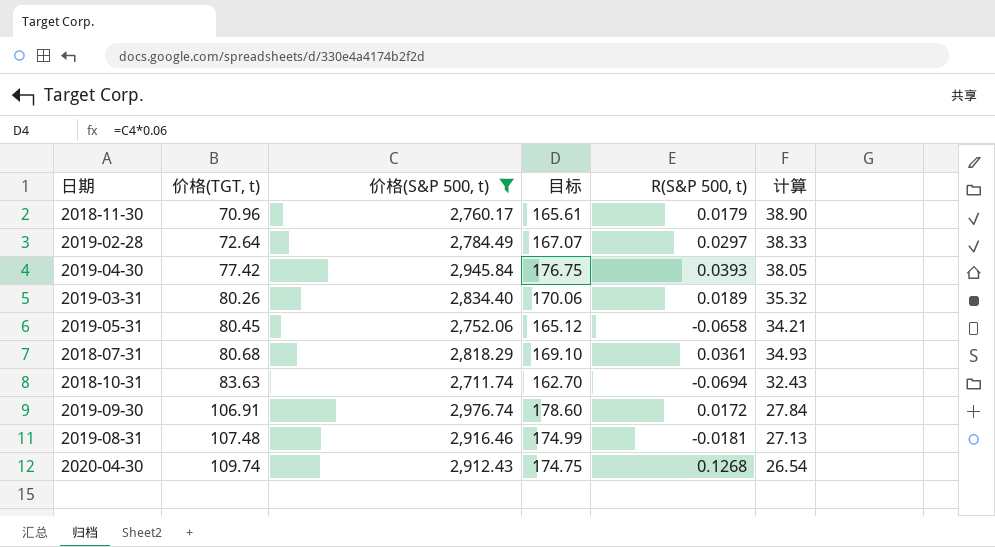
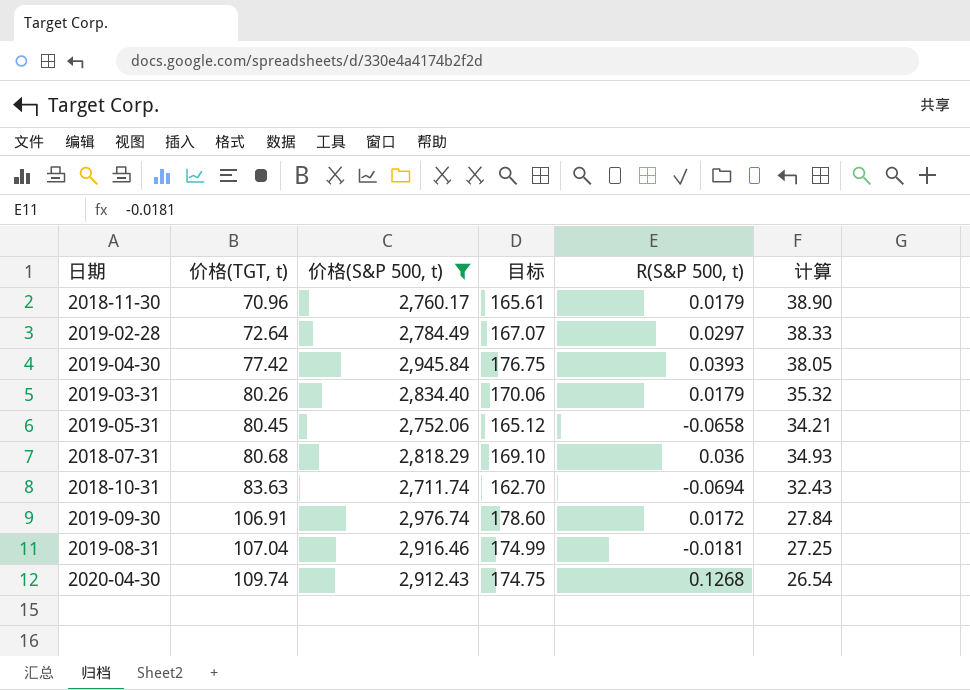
2019-03-31 | R(S&P 500, t): 0.0189 -> 0.0179
2018-07-31 | R(S&P 500, t): 0.0361 -> 0.036
2019-08-31 | 价格(TGT, t): 107.48 -> 107.04
2019-08-31 | 计算: 27.13 -> 27.25

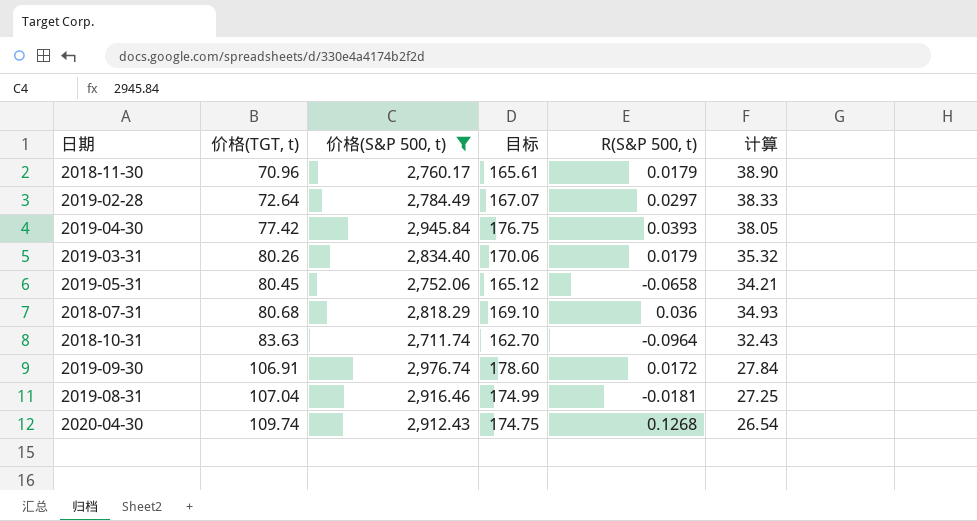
2018-10-31 | R(S&P 500, t): -0.0694 -> -0.0964

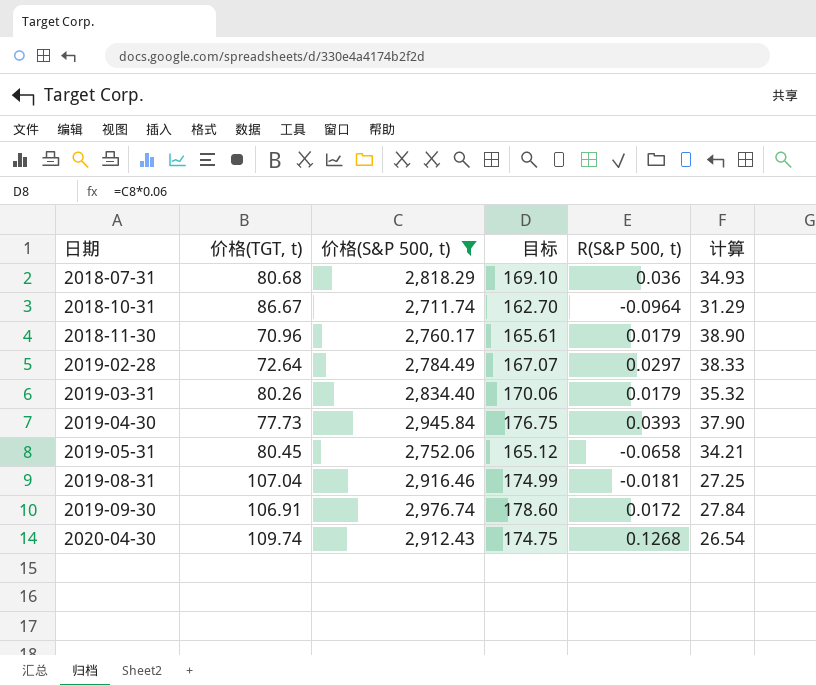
row order: 价格(TGT, t) ascending -> 日期 ascending
2018-10-31 | 价格(TGT, t): 83.63 -> 86.67
2018-10-31 | 计算: 32.43 -> 31.29
2019-04-30 | 价格(TGT, t): 77.42 -> 77.73
2019-04-30 | 计算: 38.05 -> 37.90

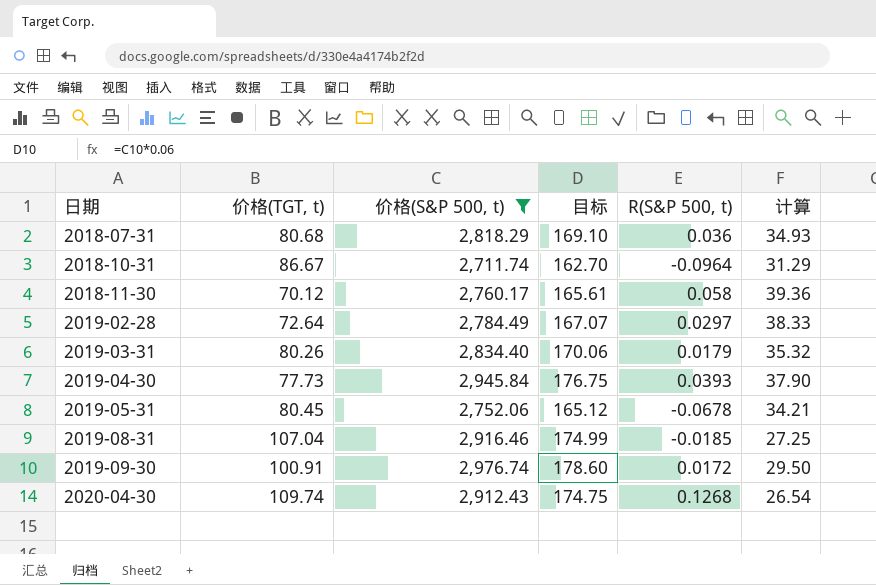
2018-11-30 | 价格(TGT, t): 70.96 -> 70.12
2018-11-30 | R(S&P 500, t): 0.0179 -> 0.058
2018-11-30 | 计算: 38.90 -> 39.36
2019-05-31 | R(S&P 500, t): -0.0658 -> -0.0678
2019-08-31 | R(S&P 500, t): -0.0181 -> -0.0185
2019-09-30 | 价格(TGT, t): 106.91 -> 100.91
2019-09-30 | 计算: 27.84 -> 29.50

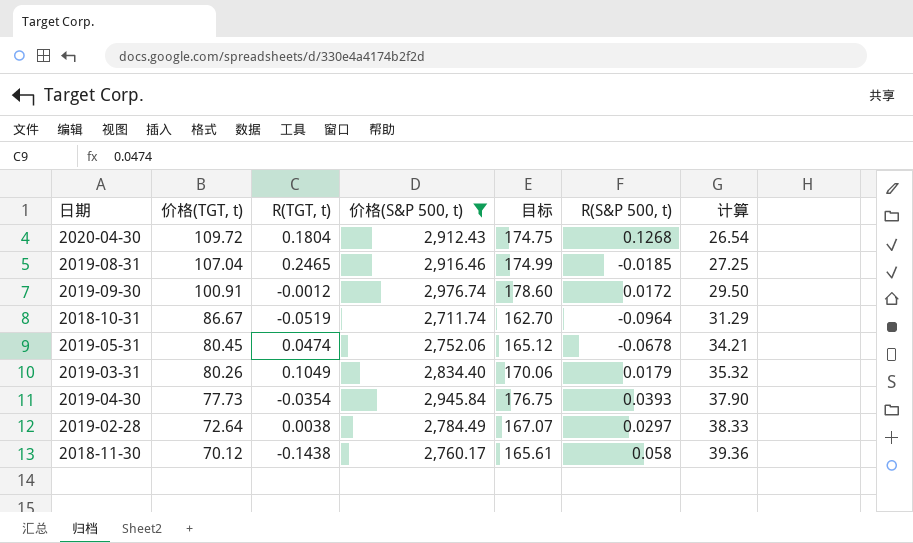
row order: 日期 ascending -> 价格(TGT, t) descending
column R(TGT, t) | position: none -> 3
row 2018-07-31: 80.68 | 2,818.29 | 169.10 | 0.036 | 34.93 -> none
2020-04-30 | 价格(TGT, t): 109.74 -> 109.72

